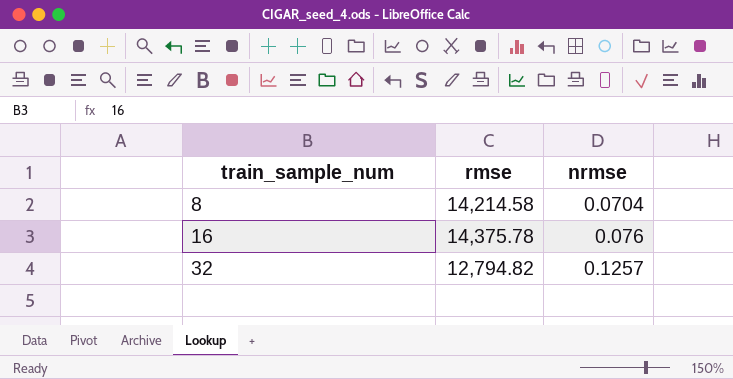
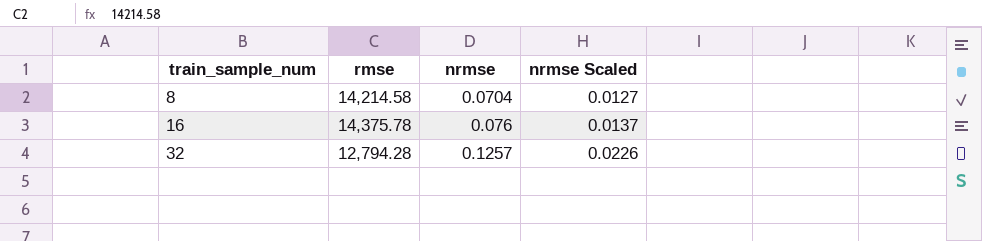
column nrmse Scaled | formula: none -> [nrmse] * 0.18
32 | rmse: 12,794.82 -> 12,794.28

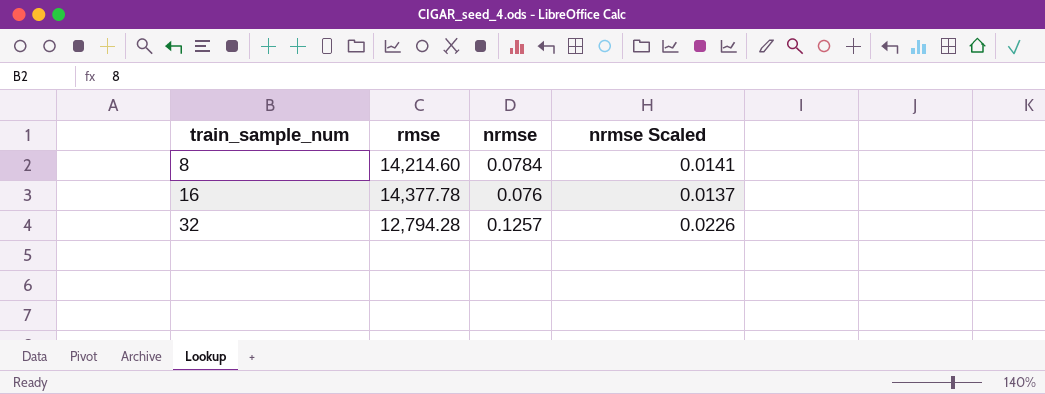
8 | rmse: 14,214.58 -> 14,214.60
8 | nrmse: 0.0704 -> 0.0784
8 | nrmse Scaled: 0.0127 -> 0.0141
16 | rmse: 14,375.78 -> 14,377.78

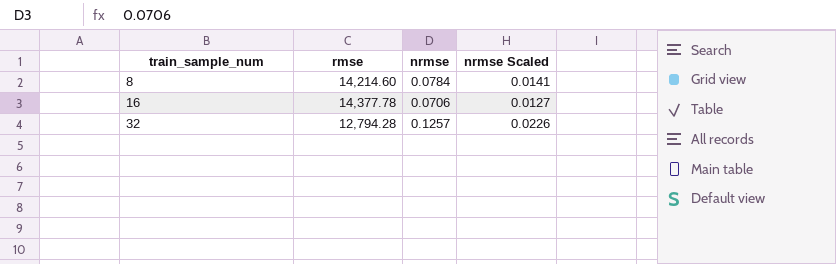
16 | nrmse: 0.076 -> 0.0706
16 | nrmse Scaled: 0.0137 -> 0.0127

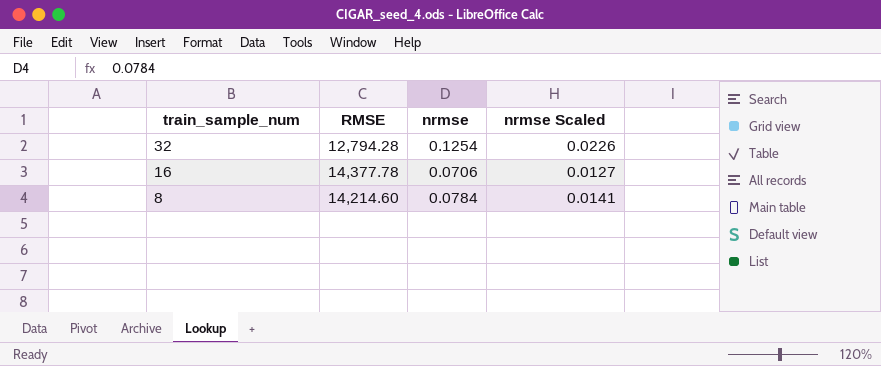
row order: train_sample_num ascending -> train_sample_num descending
column name: rmse -> RMSE
32 | nrmse: 0.1257 -> 0.1254

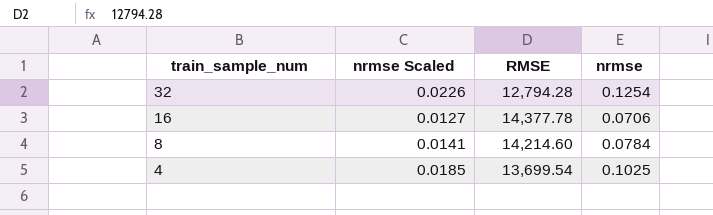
column nrmse Scaled | position: 4 -> 2
row 4: none -> 0.0185 | 13,699.54 | 0.1025

